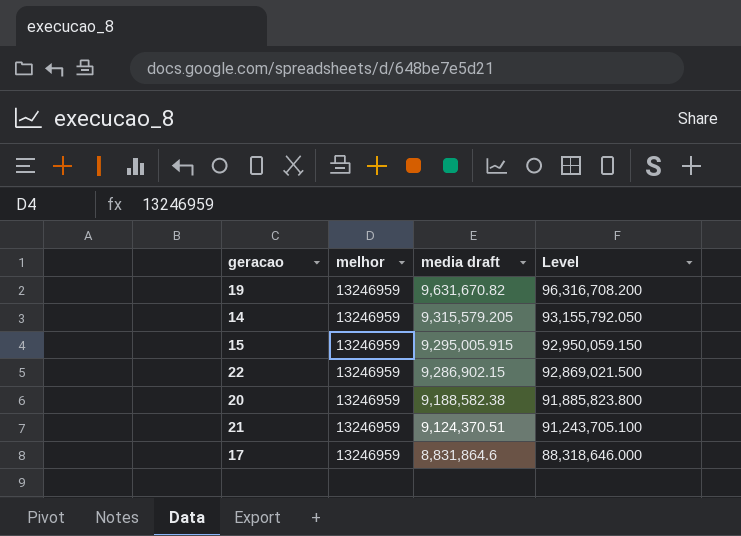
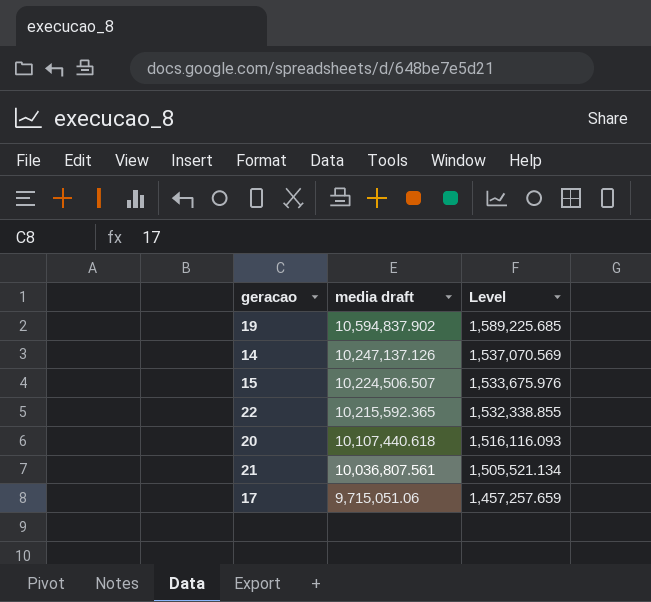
column melhor | position: 2 -> none
column Level | formula: [media draft] * 10 -> [media draft] * 0.15
19 | media draft: 9,631,670.82 -> 10,594,837.902
14 | media draft: 9,315,579.205 -> 10,247,137.126
15 | media draft: 9,295,005.915 -> 10,224,506.507
22 | media draft: 9,286,902.15 -> 10,215,592.365
20 | media draft: 9,188,582.38 -> 10,107,440.618
21 | media draft: 9,124,370.51 -> 10,036,807.561
17 | media draft: 8,831,864.6 -> 9,715,051.06

